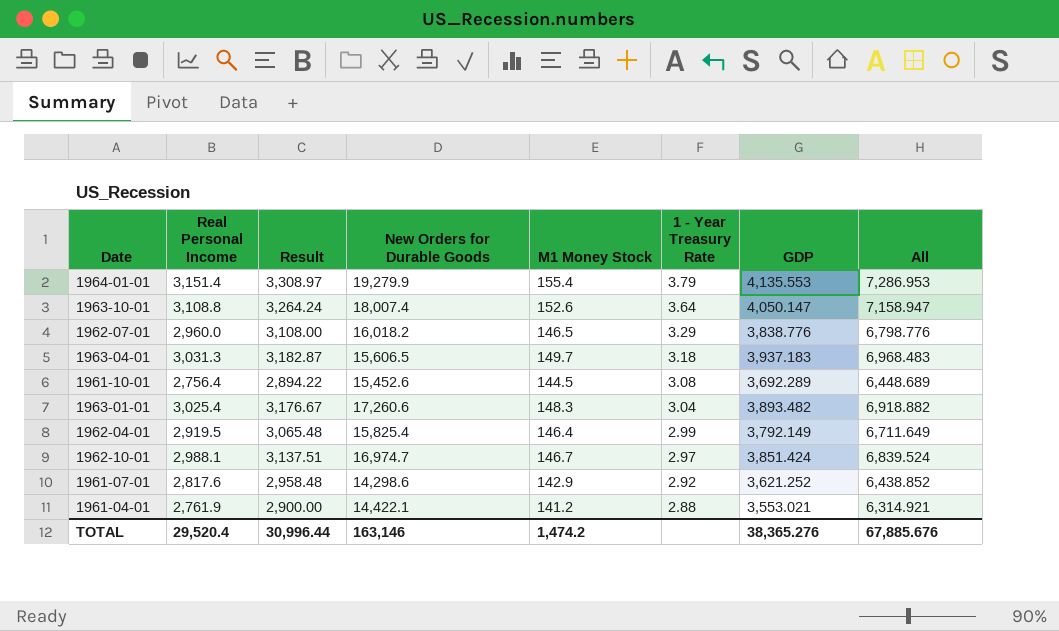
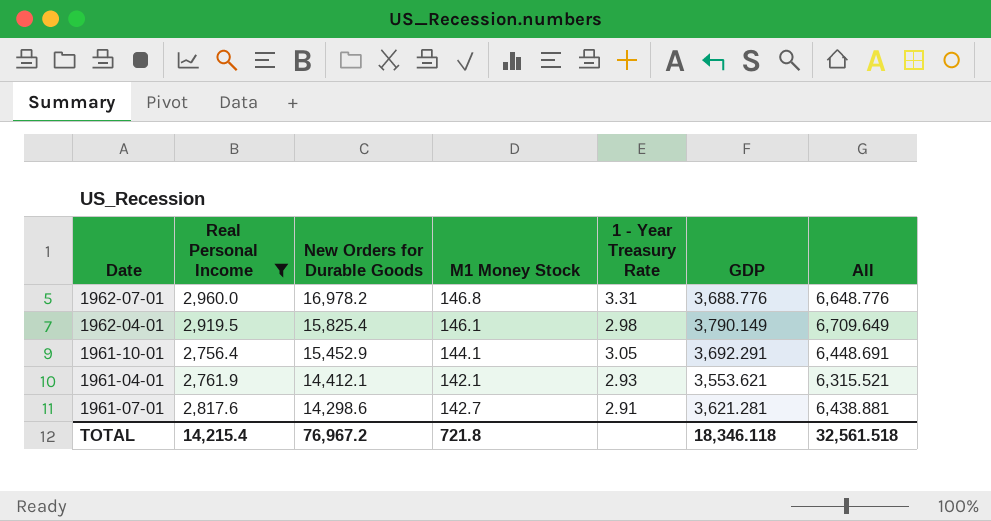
filter: none -> Real Personal Income <= 2,960.0
row order: 1 - Year Treasury Rate descending -> New Orders for Durable Goods descending
column Result | formula: [Real Personal Income] * 1.05 -> none
1962-07-01 | New Orders for Durable Goods: 16,018.2 -> 16,978.2
1962-07-01 | M1 Money Stock: 146.5 -> 146.8
1962-07-01 | 1 - Year Treasury Rate: 3.29 -> 3.31
1962-07-01 | GDP: 3,838.776 -> 3,688.776
1962-07-01 | All: 6,798.776 -> 6,648.776
1962-04-01 | M1 Money Stock: 146.4 -> 146.1
1962-04-01 | 1 - Year Treasury Rate: 2.99 -> 2.98
1962-04-01 | GDP: 3,792.149 -> 3,790.149
1962-04-01 | All: 6,711.649 -> 6,709.649
1961-10-01 | New Orders for Durable Goods: 15,452.6 -> 15,452.9
1961-10-01 | M1 Money Stock: 144.5 -> 144.1
1961-10-01 | 1 - Year Treasury Rate: 3.08 -> 3.05
1961-10-01 | GDP: 3,692.289 -> 3,692.291
1961-10-01 | All: 6,448.689 -> 6,448.691
1961-04-01 | New Orders for Durable Goods: 14,422.1 -> 14,412.1
1961-04-01 | M1 Money Stock: 141.2 -> 142.1
1961-04-01 | 1 - Year Treasury Rate: 2.88 -> 2.93
1961-04-01 | GDP: 3,553.021 -> 3,553.621
1961-04-01 | All: 6,314.921 -> 6,315.521
1961-07-01 | M1 Money Stock: 142.9 -> 142.7
1961-07-01 | 1 - Year Treasury Rate: 2.92 -> 2.91
1961-07-01 | GDP: 3,621.252 -> 3,621.281
1961-07-01 | All: 6,438.852 -> 6,438.881
TOTAL | Real Personal Income: 29,520.4 -> 14,215.4
TOTAL | New Orders for Durable Goods: 163,146 -> 76,967.2
TOTAL | M1 Money Stock: 1,474.2 -> 721.8
TOTAL | GDP: 38,365.276 -> 18,346.118
TOTAL | All: 67,885.676 -> 32,561.518

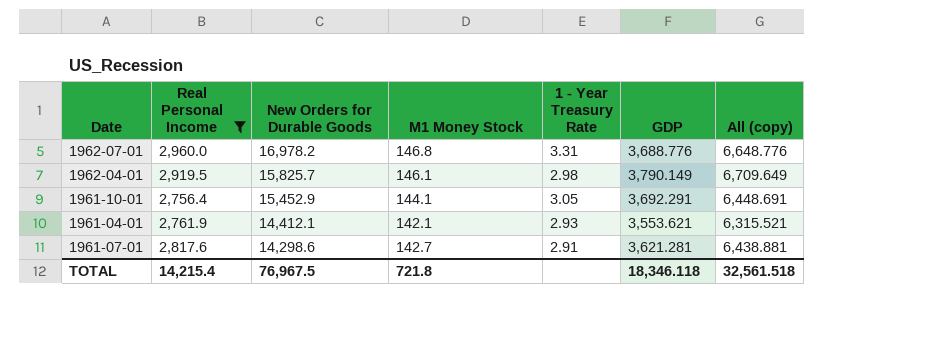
column name: All -> All (copy)
1962-04-01 | New Orders for Durable Goods: 15,825.4 -> 15,825.7
TOTAL | New Orders for Durable Goods: 76,967.2 -> 76,967.5

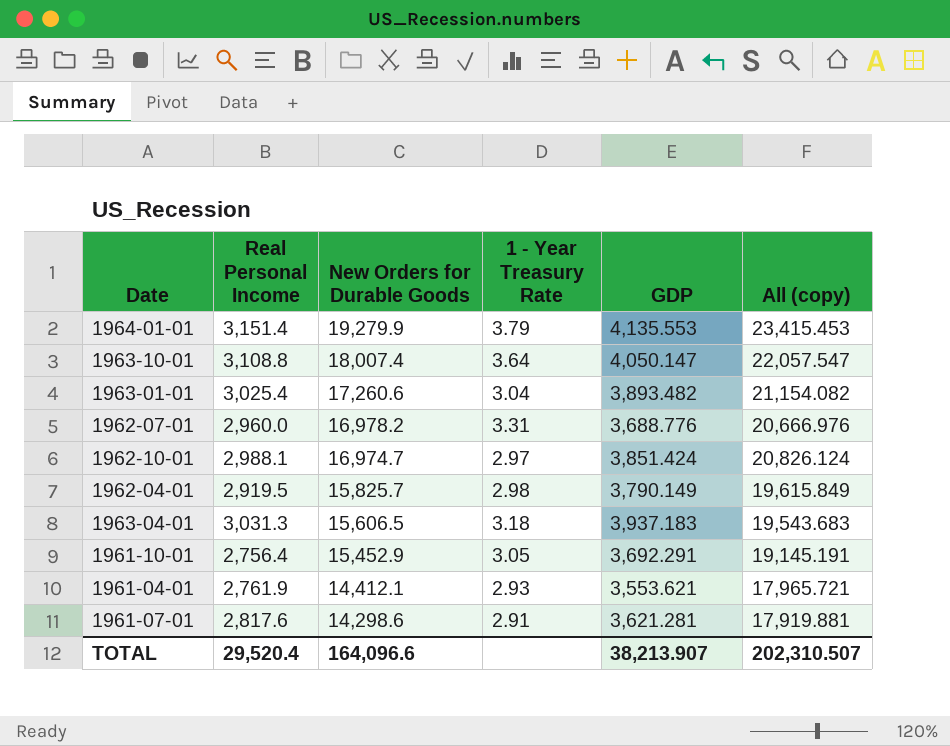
filter: Real Personal Income <= 2,960.0 -> none
column M1 Money Stock | position: 4 -> none
column All (copy) | formula: [Real Personal Income] + [GDP] -> [New Orders for Durable Goods] + [GDP]
TOTAL | Real Personal Income: 14,215.4 -> 29,520.4
TOTAL | New Orders for Durable Goods: 76,967.5 -> 164,096.6
TOTAL | GDP: 18,346.118 -> 38,213.907
TOTAL | All (copy): 32,561.518 -> 202,310.507

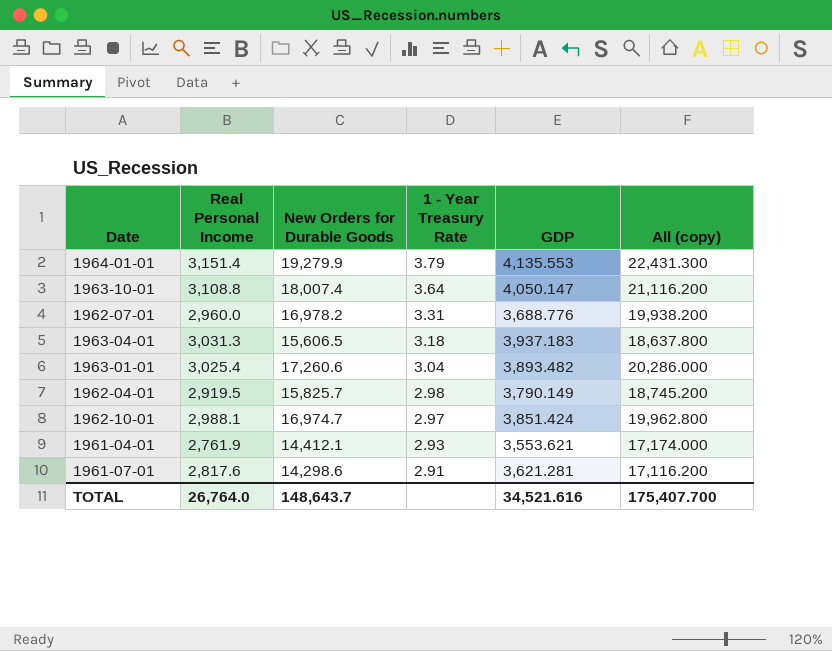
row order: New Orders for Durable Goods descending -> 1 - Year Treasury Rate descending
column All (copy) | formula: [New Orders for Durable Goods] + [GDP] -> [Real Personal Income] + [New Orders for Durable Goods]
row 1961-10-01: 2,756.4 | 15,452.9 | 3.05 | 3,692.291 | 19,145.191 -> none
TOTAL | Real Personal Income: 29,520.4 -> 26,764.0
TOTAL | New Orders for Durable Goods: 164,096.6 -> 148,643.7
TOTAL | GDP: 38,213.907 -> 34,521.616
TOTAL | All (copy): 202,310.507 -> 175,407.700

